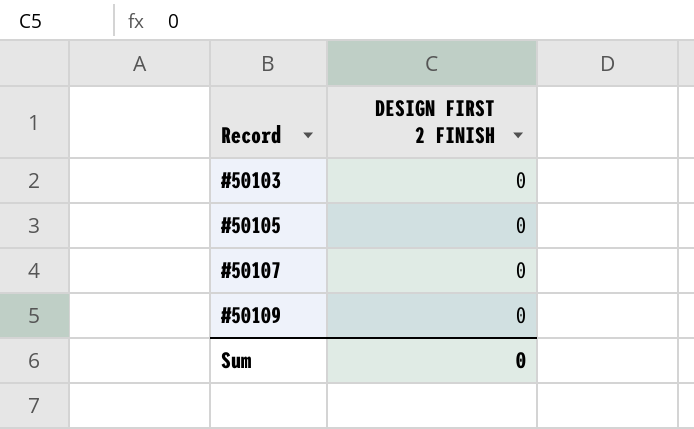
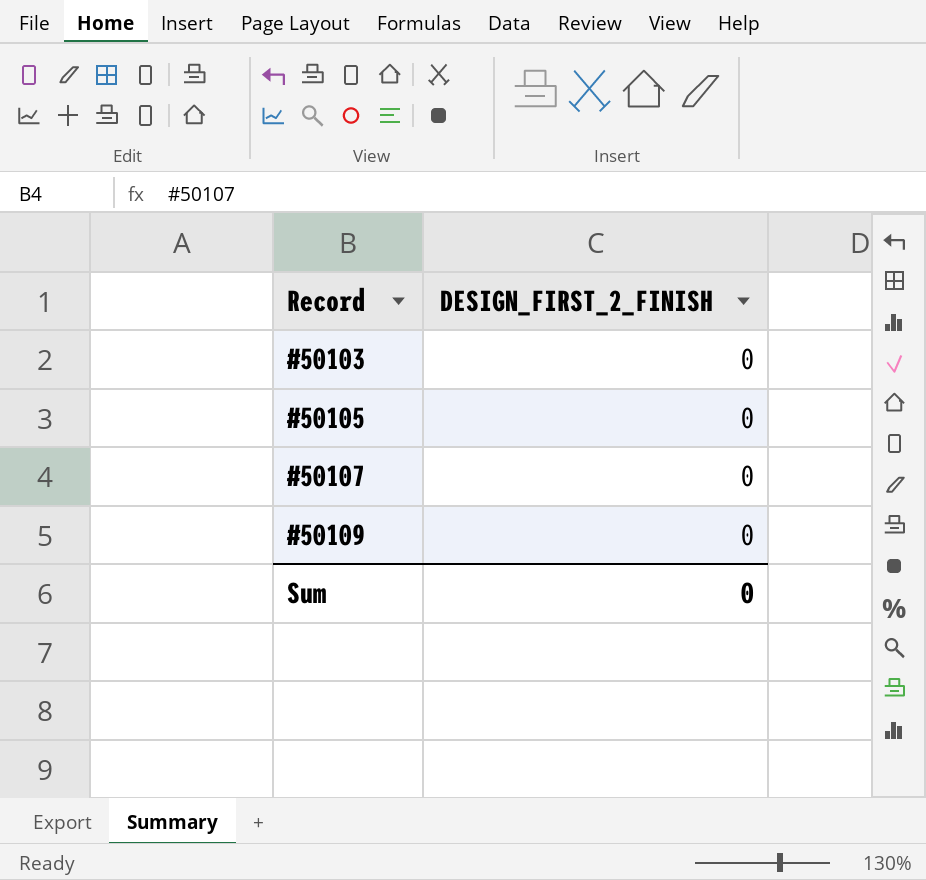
column name: DESIGN FIRST 2 FINISH -> DESIGN_FIRST_2_FINISH

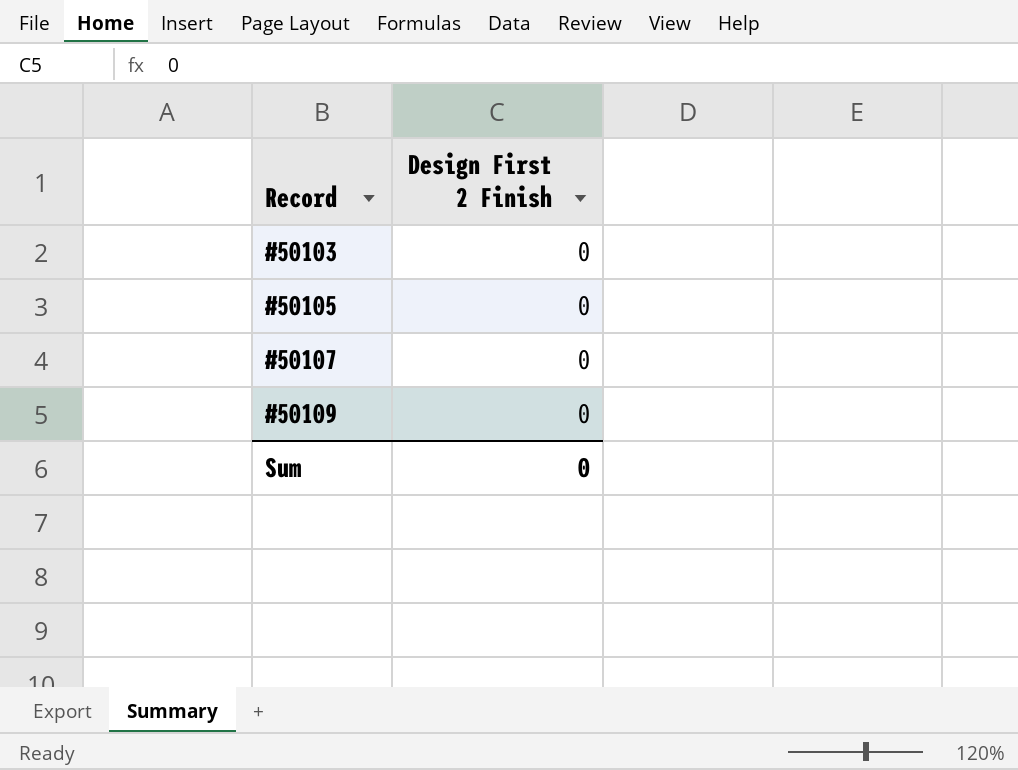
column name: DESIGN_FIRST_2_FINISH -> Design First 2 Finish

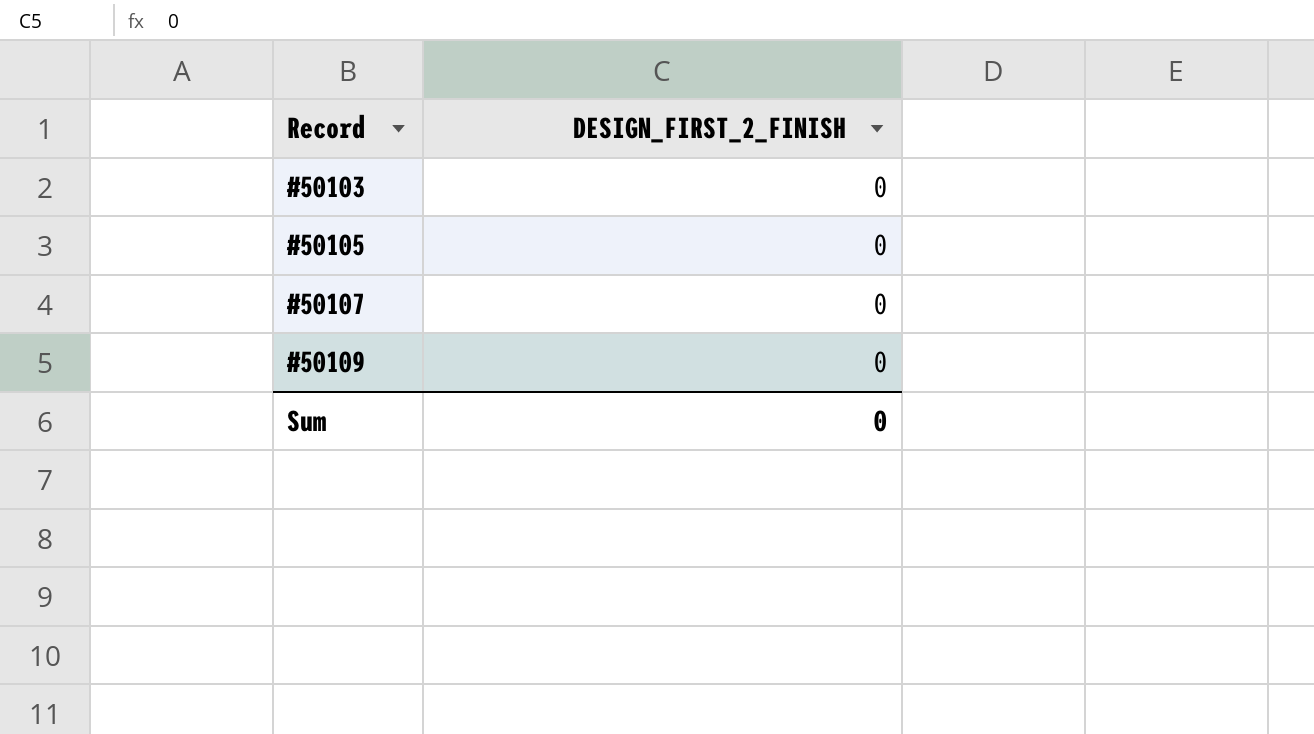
column name: Design First 2 Finish -> DESIGN_FIRST_2_FINISH

